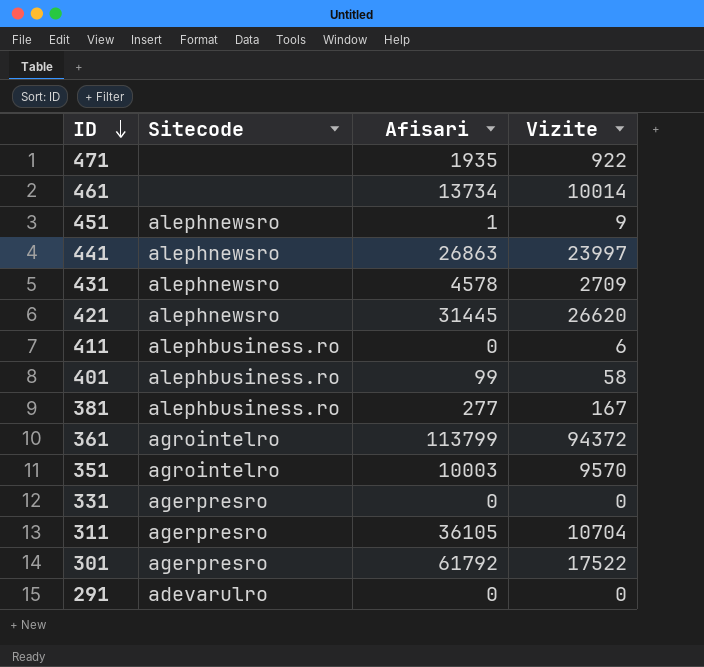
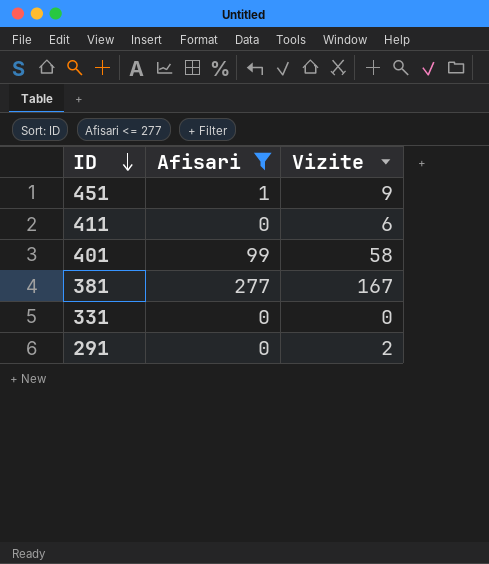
filter: none -> Afisari <= 277
column Sitecode | position: 2 -> none
291 | Vizite: 0 -> 2

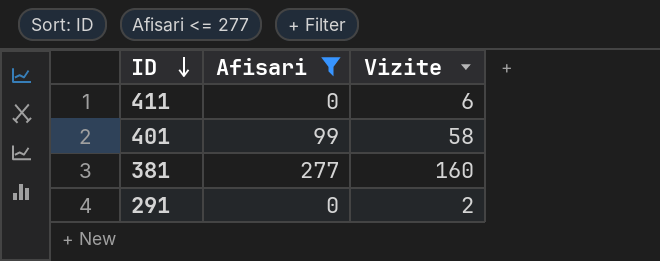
row 451: 1 | 9 -> none
row 331: 0 | 0 -> none
381 | Vizite: 167 -> 160

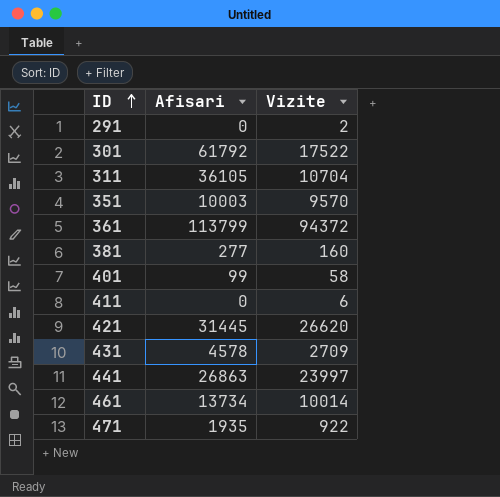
filter: Afisari <= 277 -> none
row order: ID descending -> ID ascending

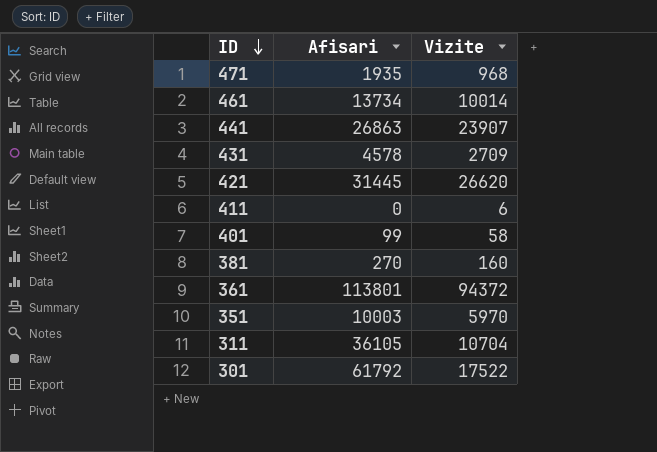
row order: ID ascending -> ID descending
row 291: 0 | 2 -> none
471 | Vizite: 922 -> 968
441 | Vizite: 23997 -> 23907
381 | Afisari: 277 -> 270
361 | Afisari: 113799 -> 113801
351 | Vizite: 9570 -> 5970

